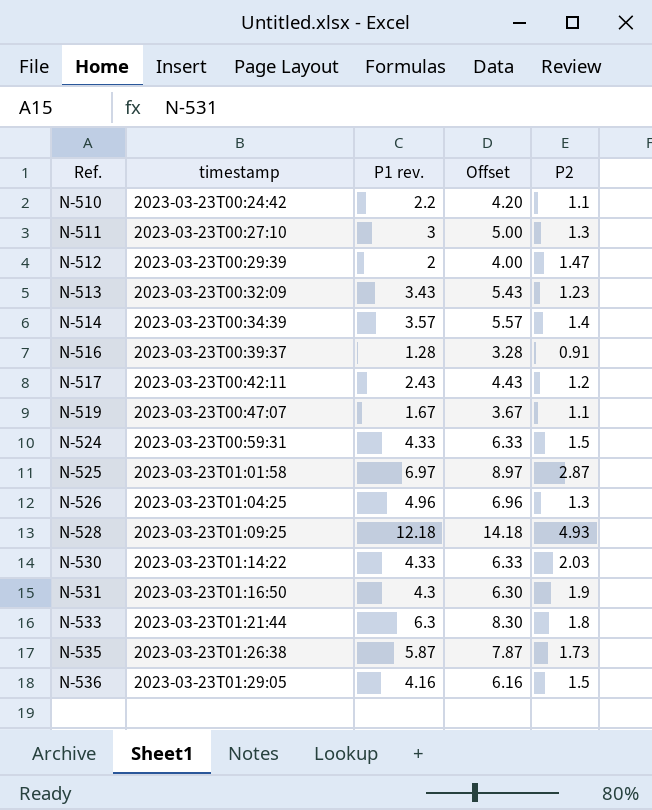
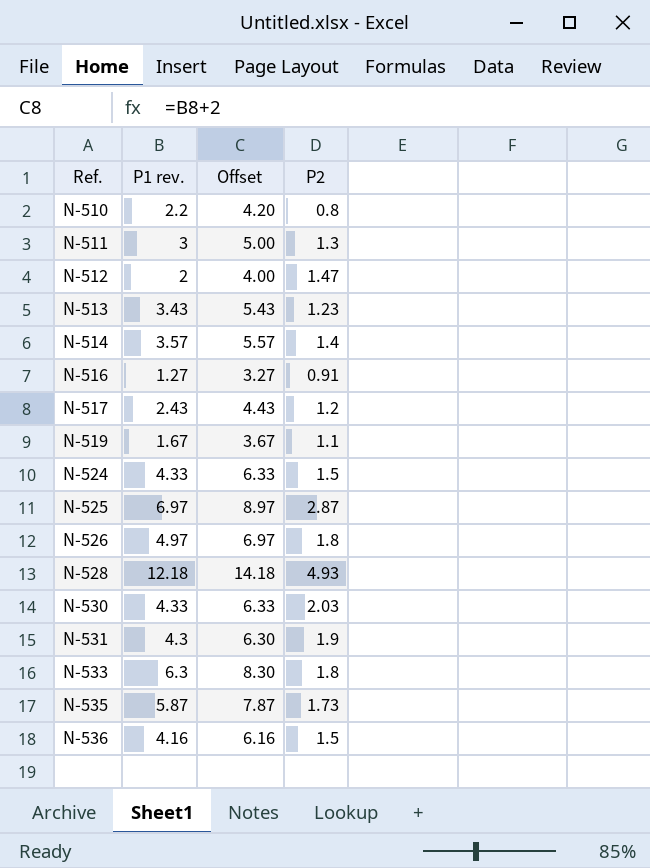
column timestamp | position: 2 -> none
N-510 | P2: 1.1 -> 0.8
N-516 | P1 rev.: 1.28 -> 1.27
N-516 | Offset: 3.28 -> 3.27
N-526 | P1 rev.: 4.96 -> 4.97
N-526 | Offset: 6.96 -> 6.97
N-526 | P2: 1.3 -> 1.8

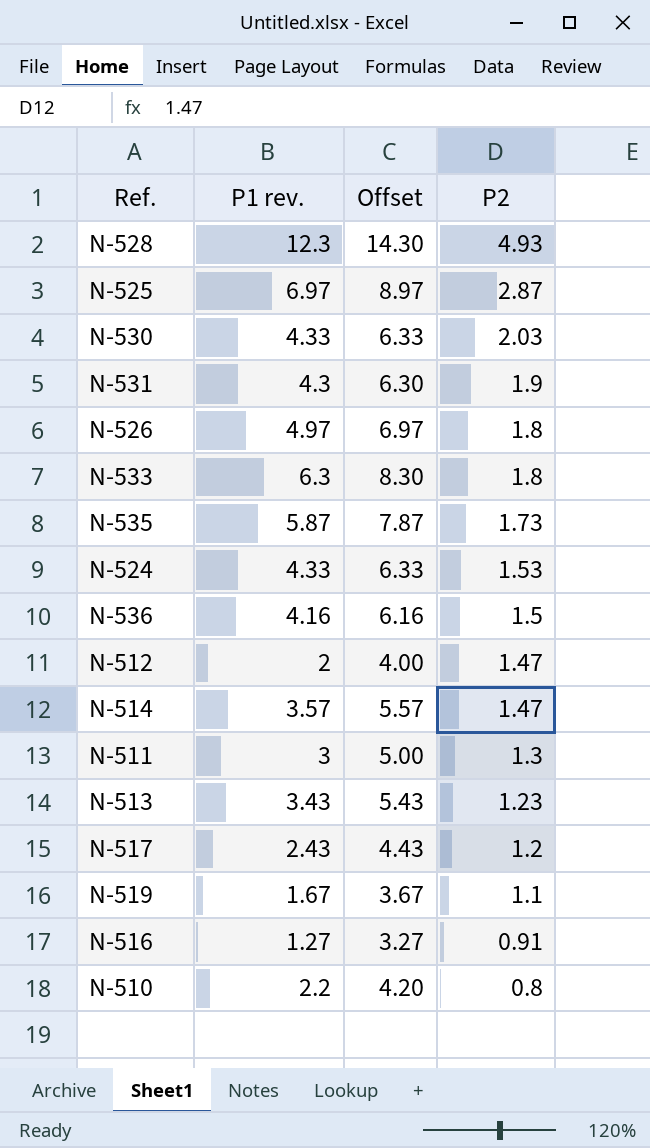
row order: Ref. ascending -> P2 descending
N-528 | P1 rev.: 12.18 -> 12.3
N-528 | Offset: 14.18 -> 14.30
N-524 | P2: 1.5 -> 1.53
N-514 | P2: 1.4 -> 1.47

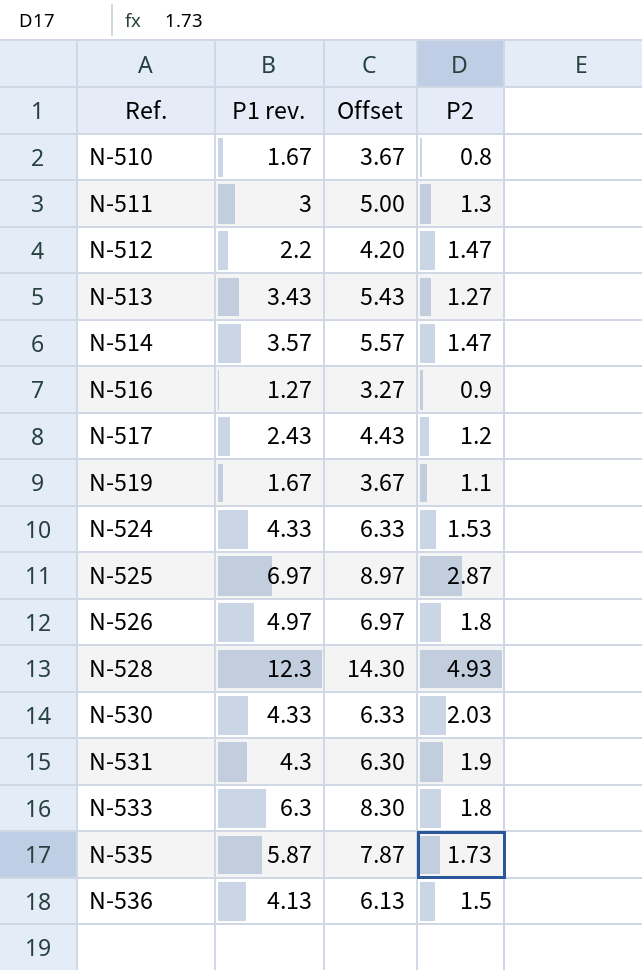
row order: P2 descending -> Ref. ascending
N-510 | P1 rev.: 2.2 -> 1.67
N-510 | Offset: 4.20 -> 3.67
N-512 | P1 rev.: 2 -> 2.2
N-512 | Offset: 4.00 -> 4.20
N-513 | P2: 1.23 -> 1.27
N-516 | P2: 0.91 -> 0.9
N-536 | P1 rev.: 4.16 -> 4.13
N-536 | Offset: 6.16 -> 6.13

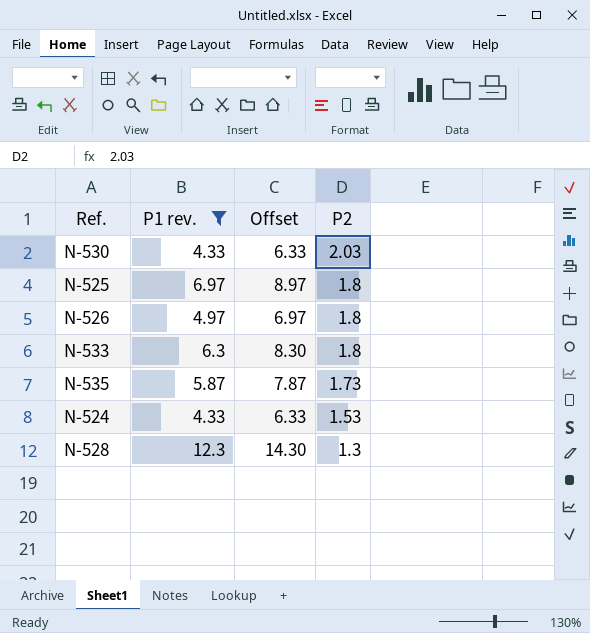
filter: none -> P1 rev. >= 4.33
row order: Ref. ascending -> P2 descending
N-525 | P2: 2.87 -> 1.8
N-528 | P2: 4.93 -> 1.3

